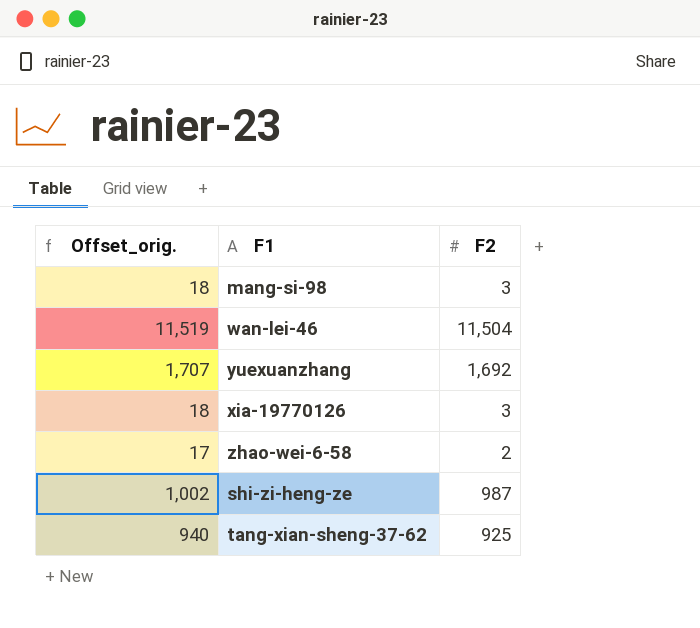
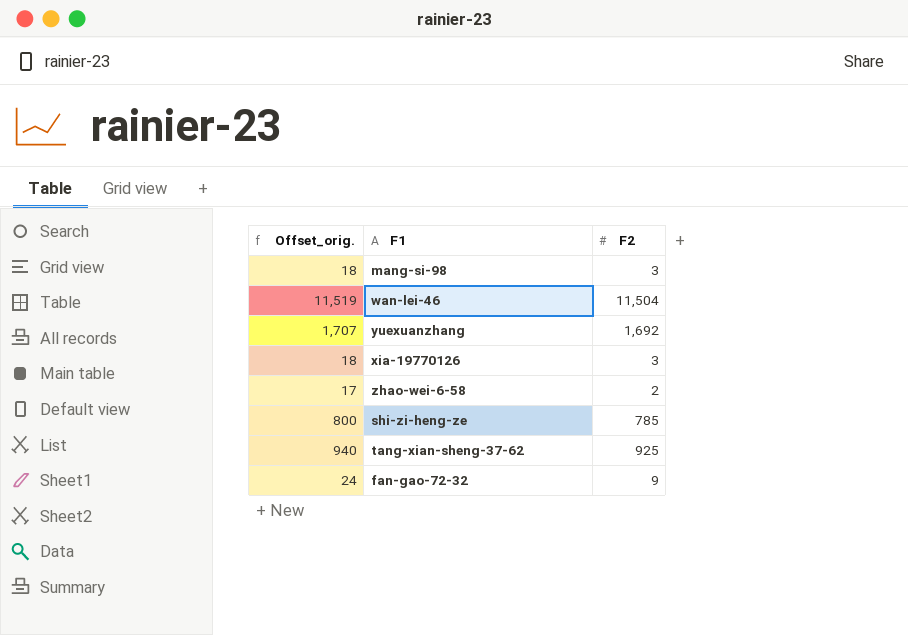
shi-zi-heng-ze | Offset_orig.: 1,002 -> 800
shi-zi-heng-ze | F2: 987 -> 785
row fan-gao-72-32: none -> 24 | 9

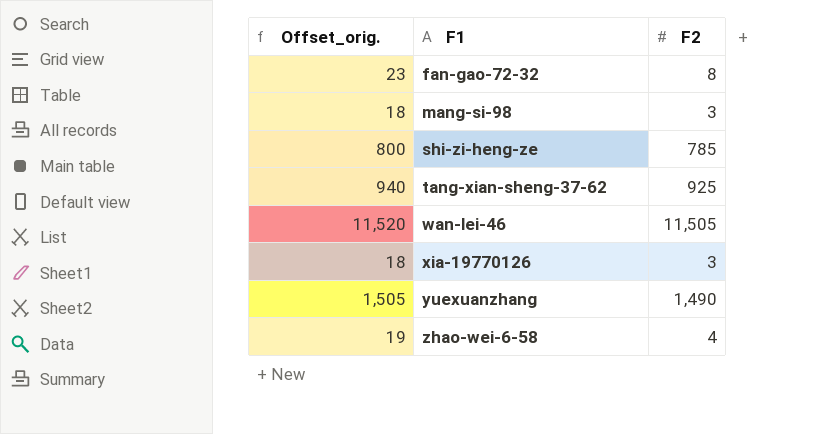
row order: none -> F1 ascending
fan-gao-72-32 | Offset_orig.: 24 -> 23
fan-gao-72-32 | F2: 9 -> 8
wan-lei-46 | Offset_orig.: 11,519 -> 11,520
wan-lei-46 | F2: 11,504 -> 11,505
yuexuanzhang | Offset_orig.: 1,707 -> 1,505
yuexuanzhang | F2: 1,692 -> 1,490
zhao-wei-6-58 | Offset_orig.: 17 -> 19
zhao-wei-6-58 | F2: 2 -> 4

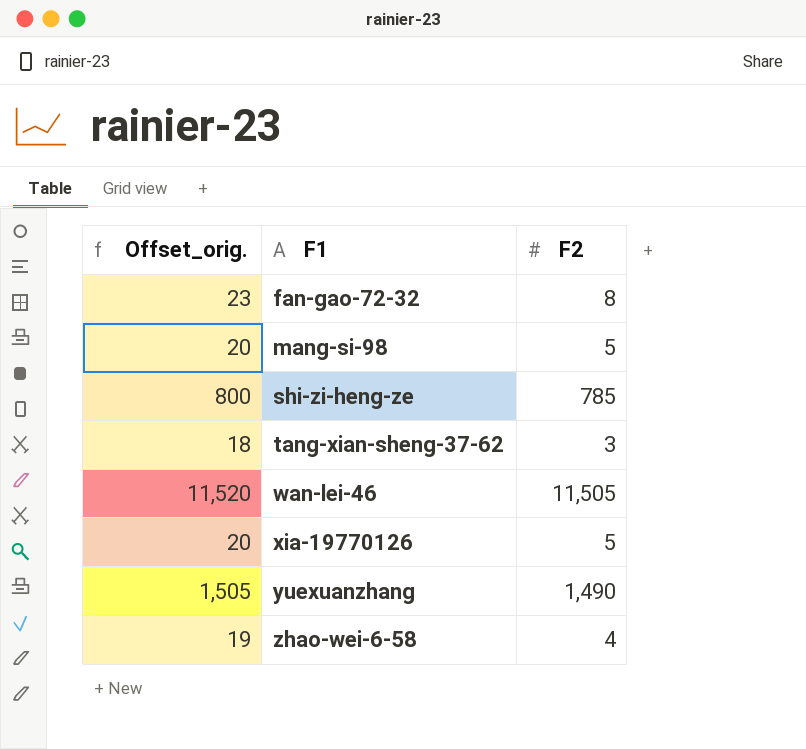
mang-si-98 | Offset_orig.: 18 -> 20
mang-si-98 | F2: 3 -> 5
tang-xian-sheng-37-62 | Offset_orig.: 940 -> 18
tang-xian-sheng-37-62 | F2: 925 -> 3
xia-19770126 | Offset_orig.: 18 -> 20
xia-19770126 | F2: 3 -> 5

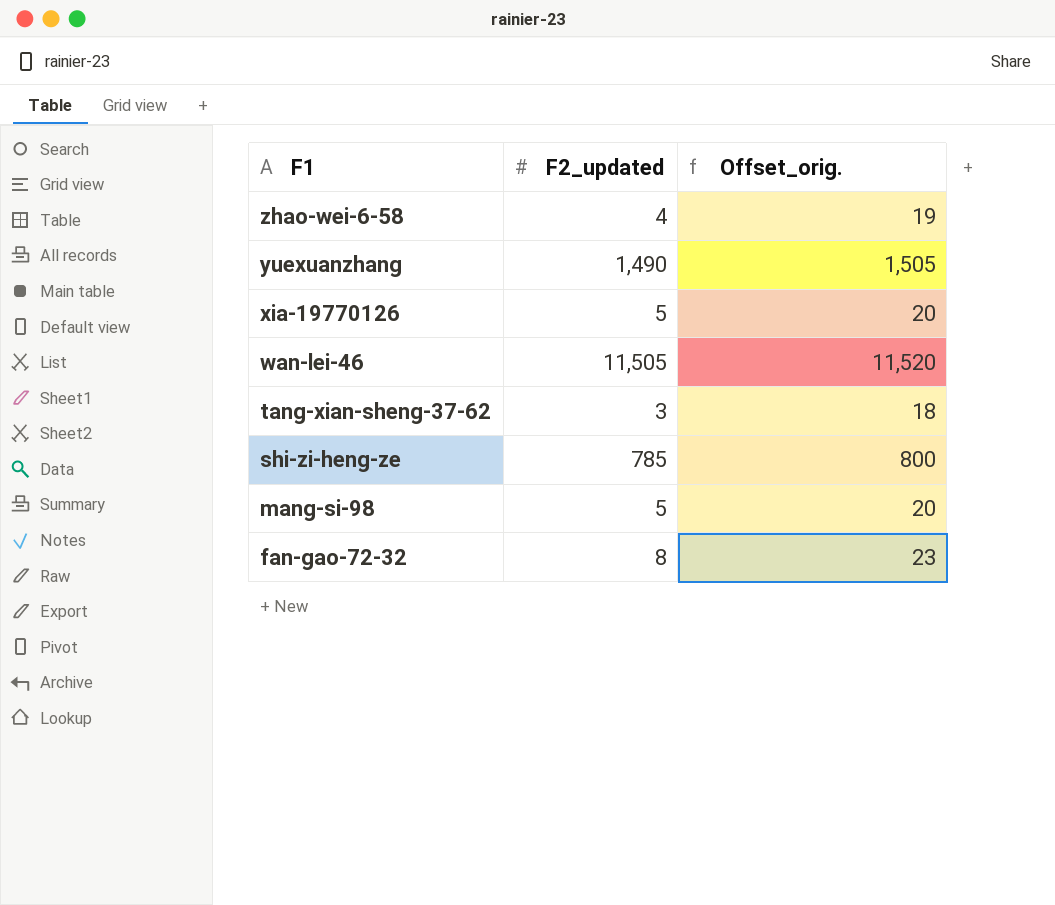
row order: F1 ascending -> F1 descending
column name: F2 -> F2_updated
column Offset_orig. | position: 1 -> 3

